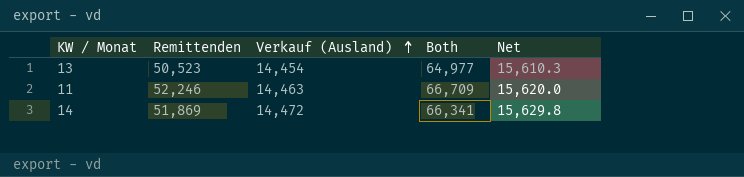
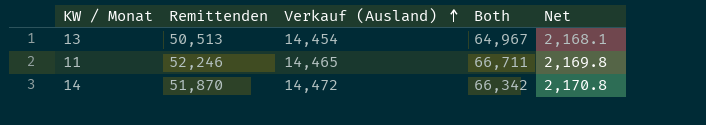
column Net | formula: [Verkauf (Ausland)] * 1.08 -> [Verkauf (Ausland)] * 0.15
13 | Remittenden: 50,523 -> 50,513
13 | Both: 64,977 -> 64,967
11 | Verkauf (Ausland): 14,463 -> 14,465
11 | Both: 66,709 -> 66,711
14 | Remittenden: 51,869 -> 51,870
14 | Both: 66,341 -> 66,342

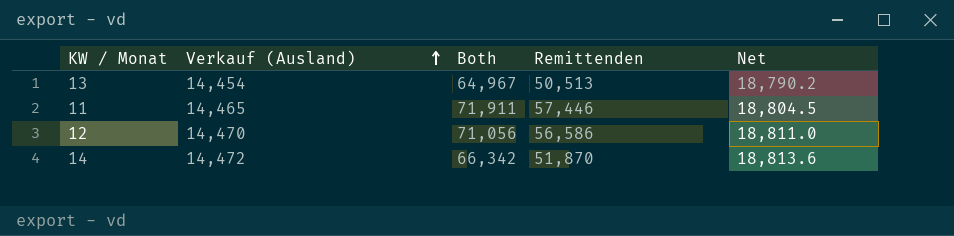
column Remittenden | position: 2 -> 4
column Net | formula: [Verkauf (Ausland)] * 0.15 -> [Verkauf (Ausland)] * 1.3
11 | Both: 66,711 -> 71,911
11 | Remittenden: 52,246 -> 57,446
row 12: none -> 14,470 | 71,056 | 56,586 | 18,811.0

